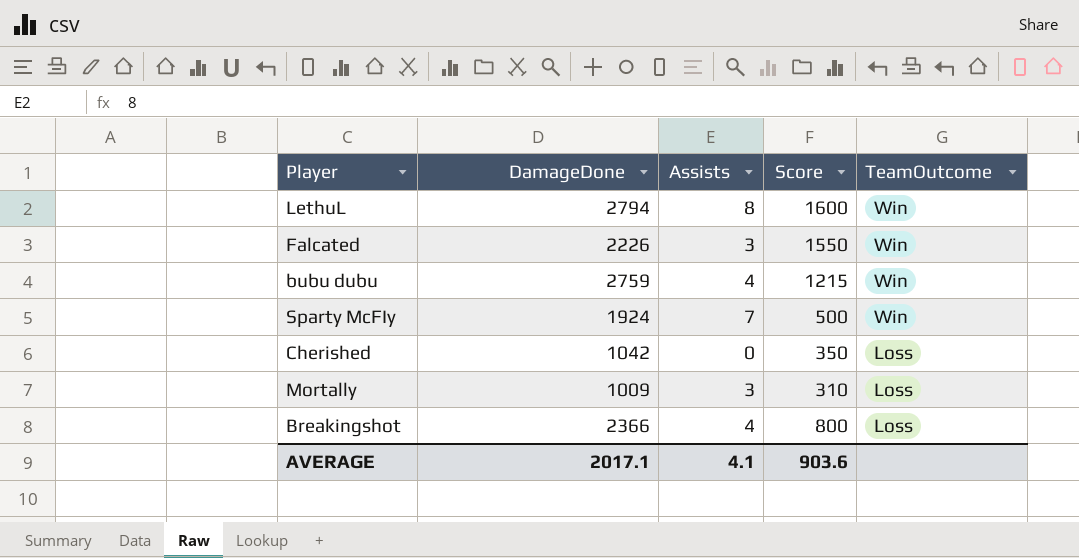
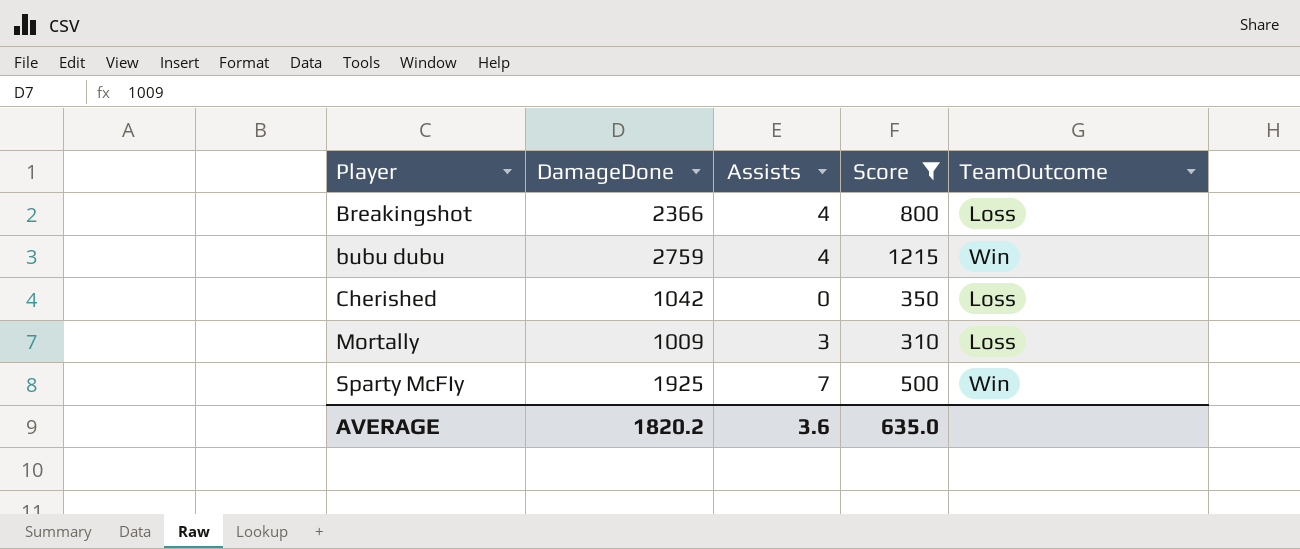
filter: none -> Score <= 1215
row order: TeamOutcome descending -> Player ascending
Sparty McFIy | DamageDone: 1924 -> 1925
AVERAGE | DamageDone: 2017.1 -> 1820.2
AVERAGE | Assists: 4.1 -> 3.6
AVERAGE | Score: 903.6 -> 635.0

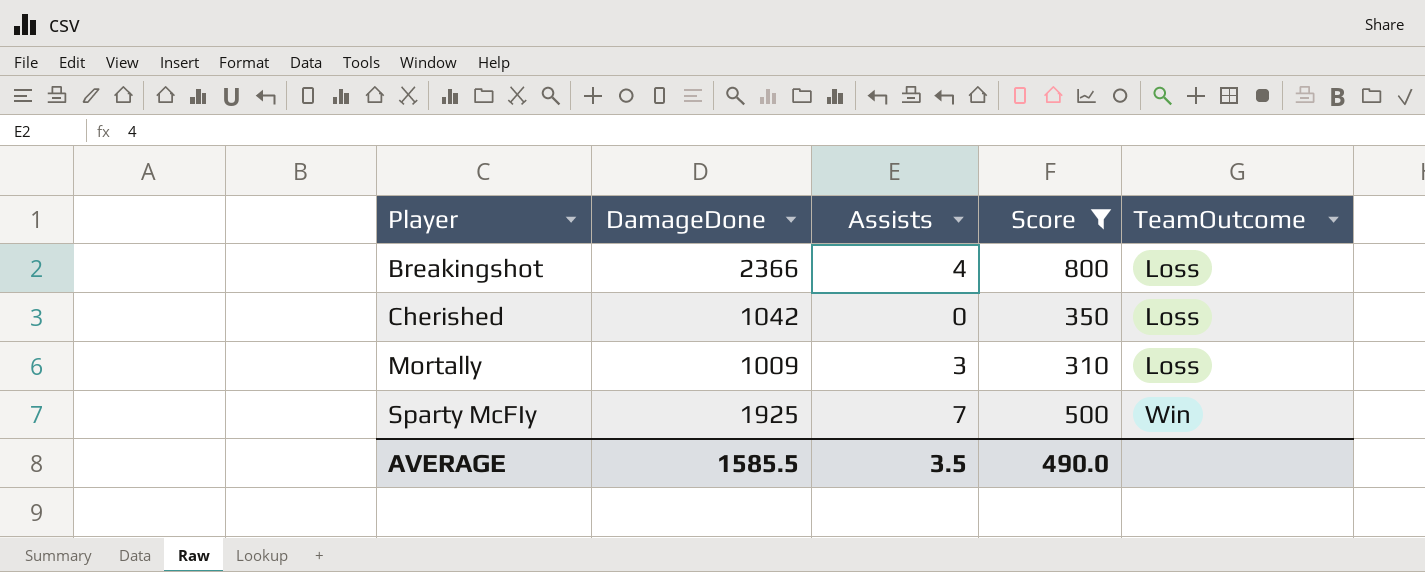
row bubu dubu: 2759 | 4 | 1215 | Win -> none
AVERAGE | DamageDone: 1820.2 -> 1585.5
AVERAGE | Assists: 3.6 -> 3.5
AVERAGE | Score: 635.0 -> 490.0

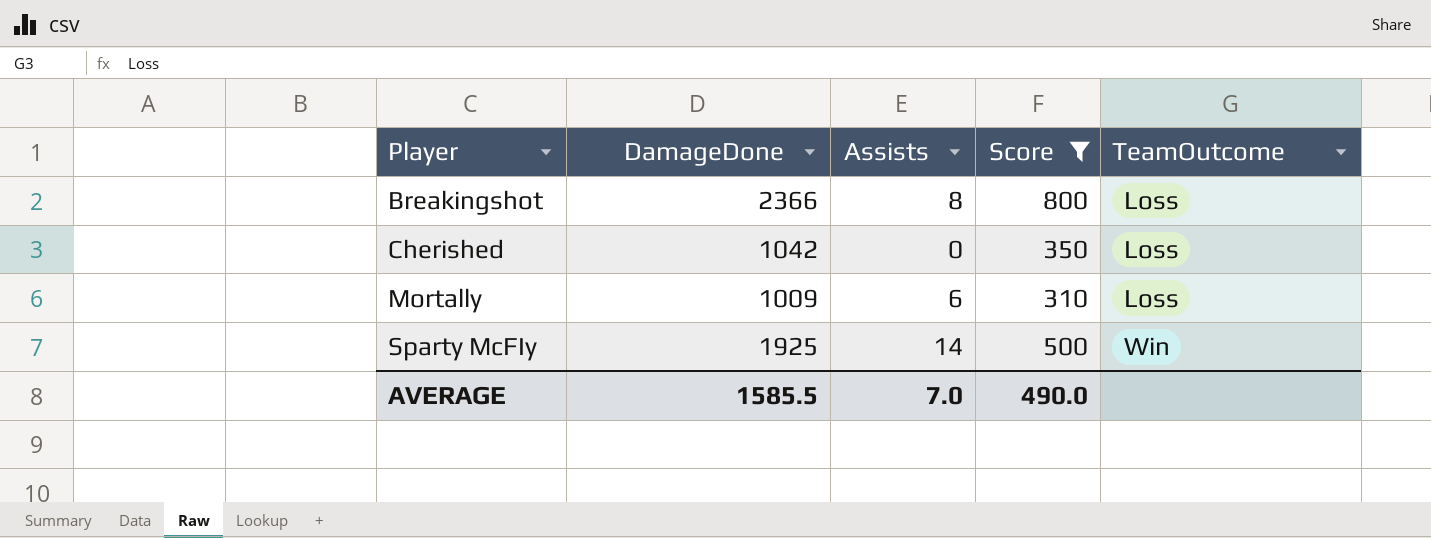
Breakingshot | Assists: 4 -> 8
Mortally | Assists: 3 -> 6
Sparty McFIy | Assists: 7 -> 14
AVERAGE | Assists: 3.5 -> 7.0

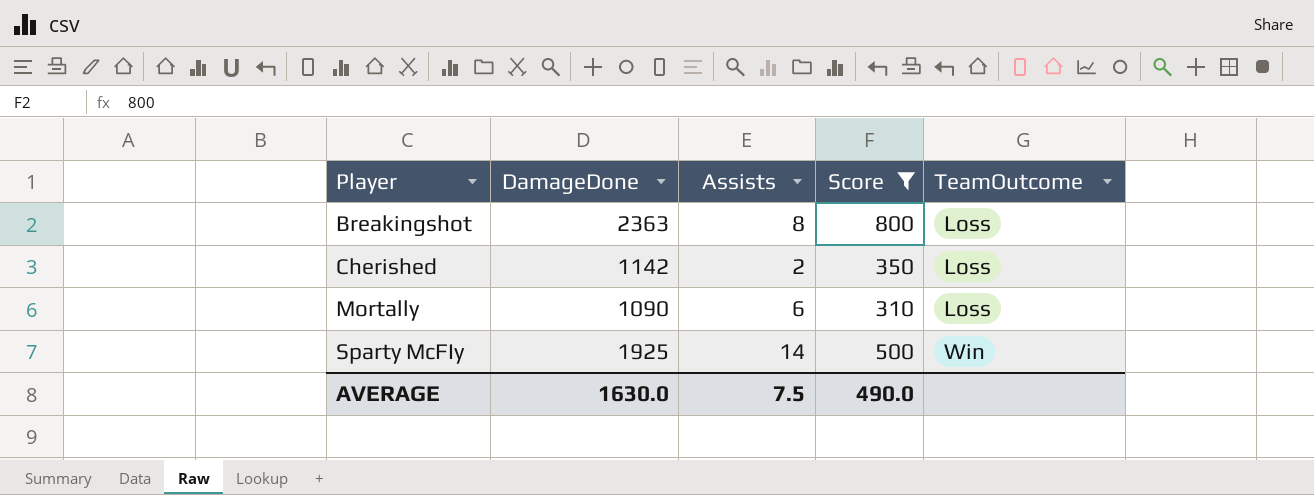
Breakingshot | DamageDone: 2366 -> 2363
Cherished | DamageDone: 1042 -> 1142
Cherished | Assists: 0 -> 2
Mortally | DamageDone: 1009 -> 1090
AVERAGE | DamageDone: 1585.5 -> 1630.0
AVERAGE | Assists: 7.0 -> 7.5

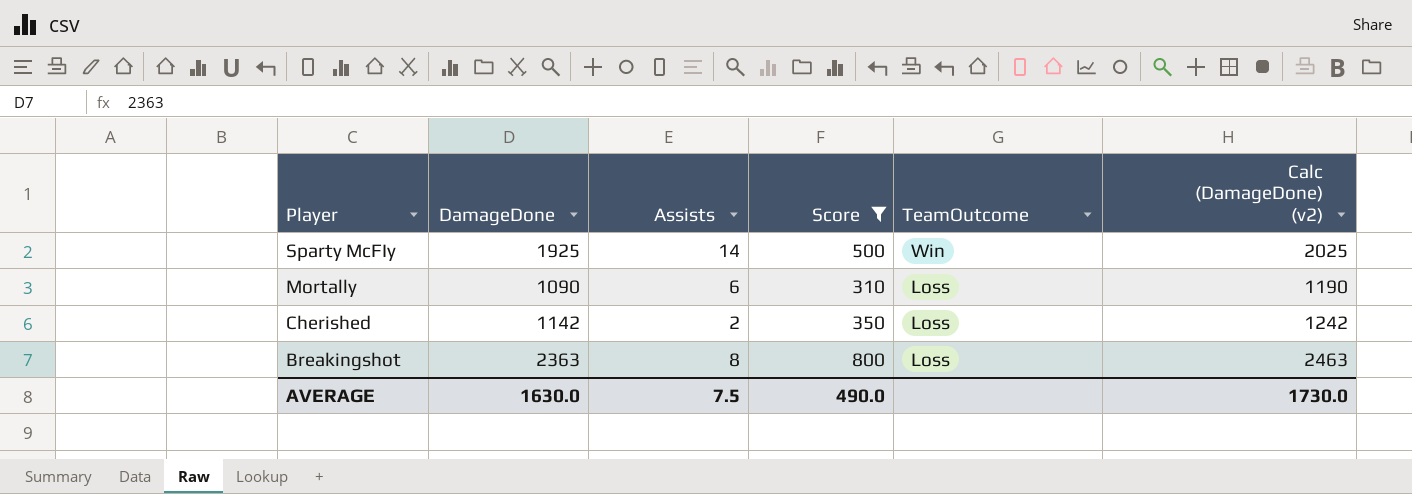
row order: Player ascending -> Player descending
column Calc (DamageDone) (v2) | formula: none -> [DamageDone] + 100

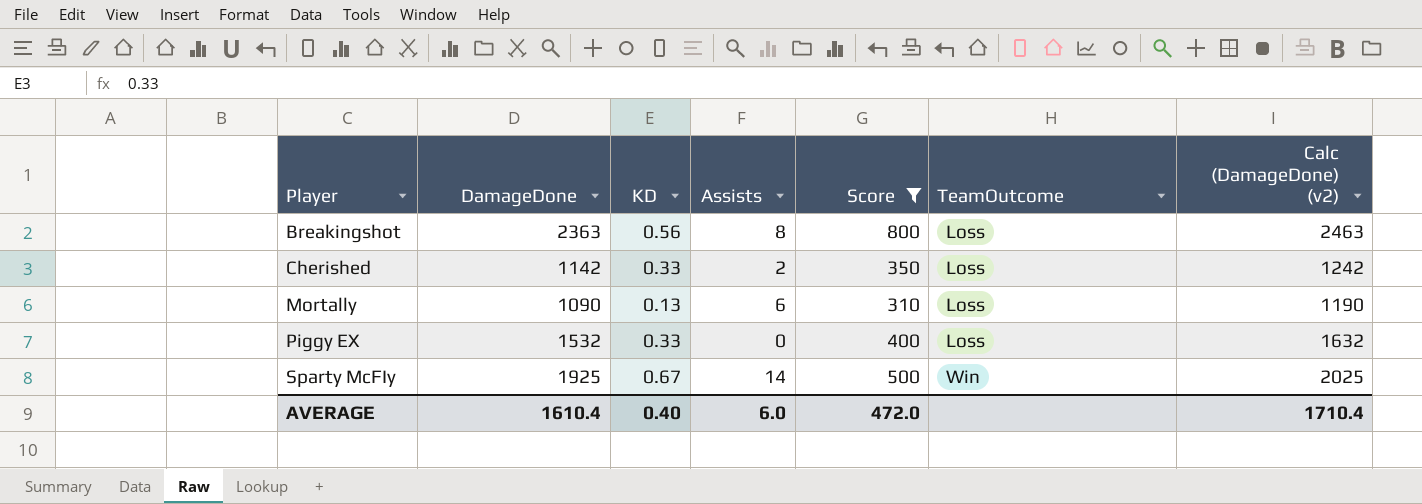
row order: Player descending -> Player ascending
column KD | position: none -> 3
row Piggy EX: none -> 1532 | 0.33 | 0 | 400 | Loss | 1632
AVERAGE | DamageDone: 1630.0 -> 1610.4
AVERAGE | Assists: 7.5 -> 6.0
AVERAGE | Score: 490.0 -> 472.0
AVERAGE | Calc (DamageDone) (v2): 1730.0 -> 1710.4

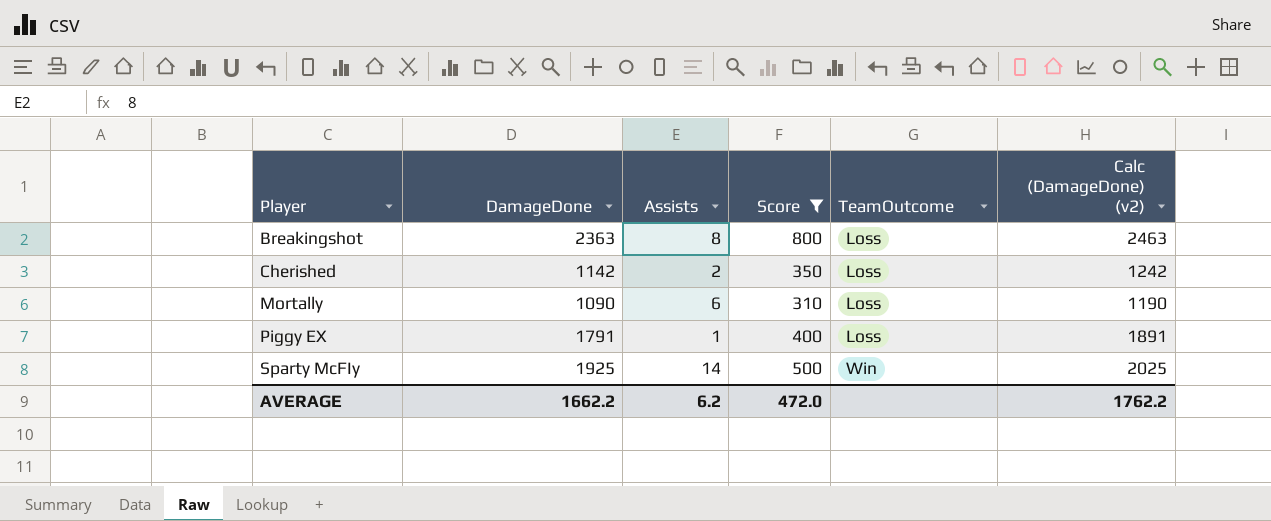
column KD | position: 3 -> none
Piggy EX | DamageDone: 1532 -> 1791
Piggy EX | Assists: 0 -> 1
Piggy EX | Calc (DamageDone) (v2): 1632 -> 1891
AVERAGE | DamageDone: 1610.4 -> 1662.2
AVERAGE | Assists: 6.0 -> 6.2
AVERAGE | Calc (DamageDone) (v2): 1710.4 -> 1762.2

